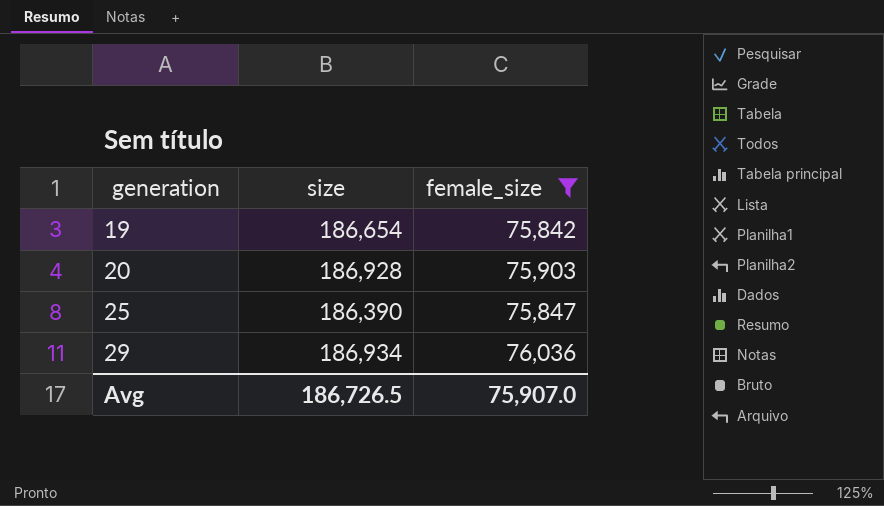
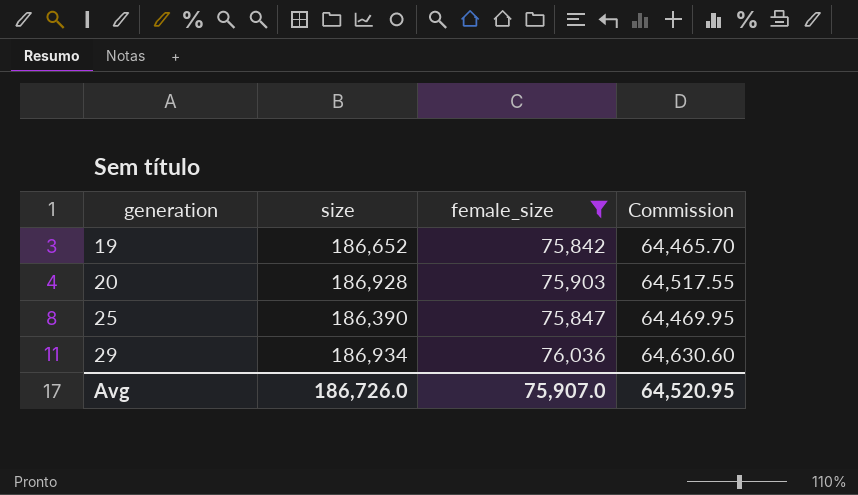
column Commission | formula: none -> [female_size] * 0.85
19 | size: 186,654 -> 186,652
Avg | size: 186,726.5 -> 186,726.0

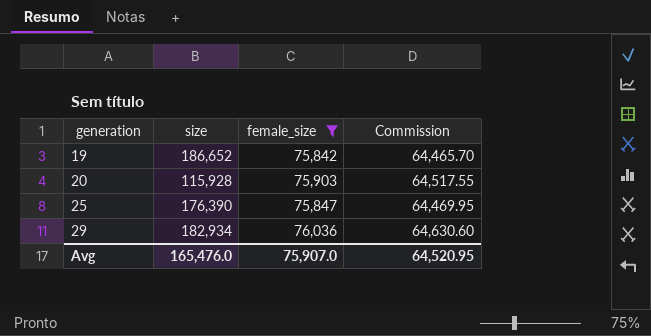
20 | size: 186,928 -> 115,928
25 | size: 186,390 -> 176,390
29 | size: 186,934 -> 182,934
Avg | size: 186,726.0 -> 165,476.0

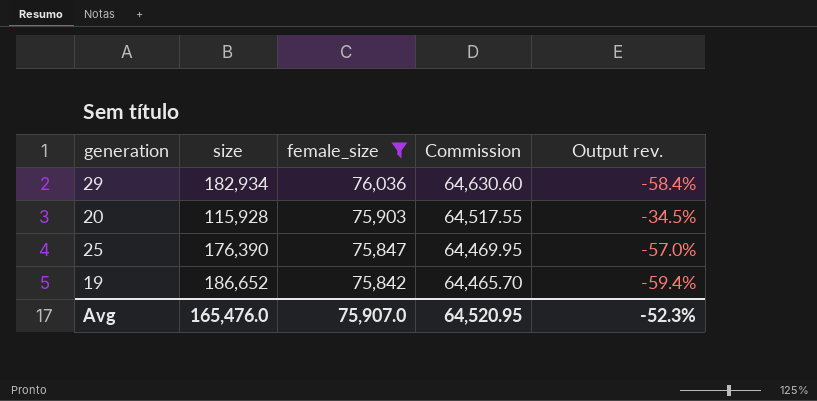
row order: generation ascending -> female_size descending
column Output rev. | formula: none -> ([female_size] - [size]) / [size]

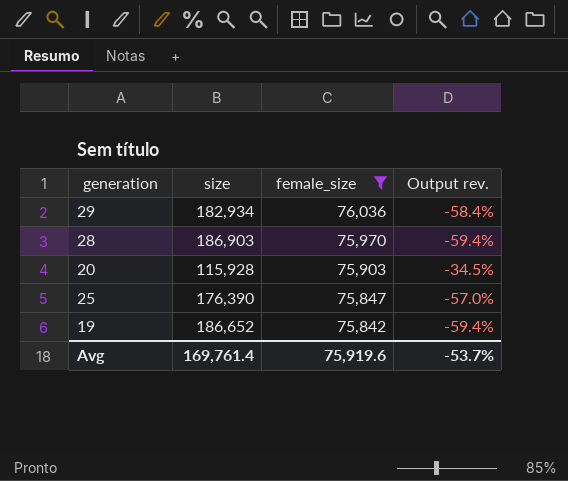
column Commission | formula: [female_size] * 0.85 -> none
row 28: none -> 186,903 | 75,970 | -59.4%
Avg | size: 165,476.0 -> 169,761.4
Avg | female_size: 75,907.0 -> 75,919.6
Avg | Output rev.: -52.3% -> -53.7%

